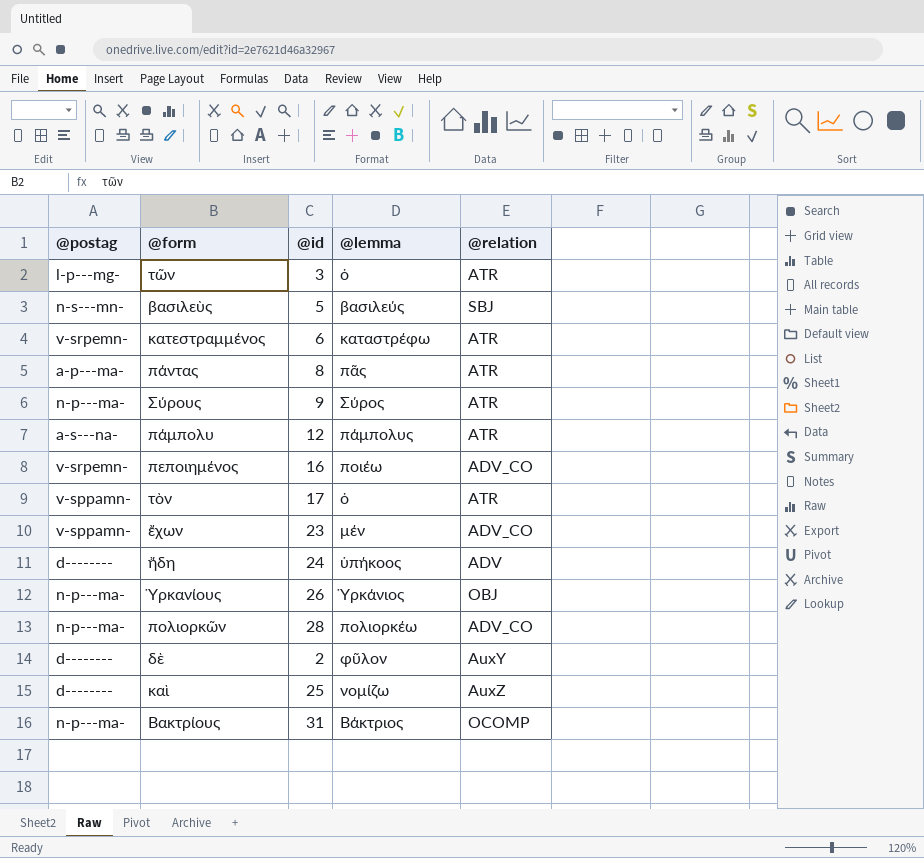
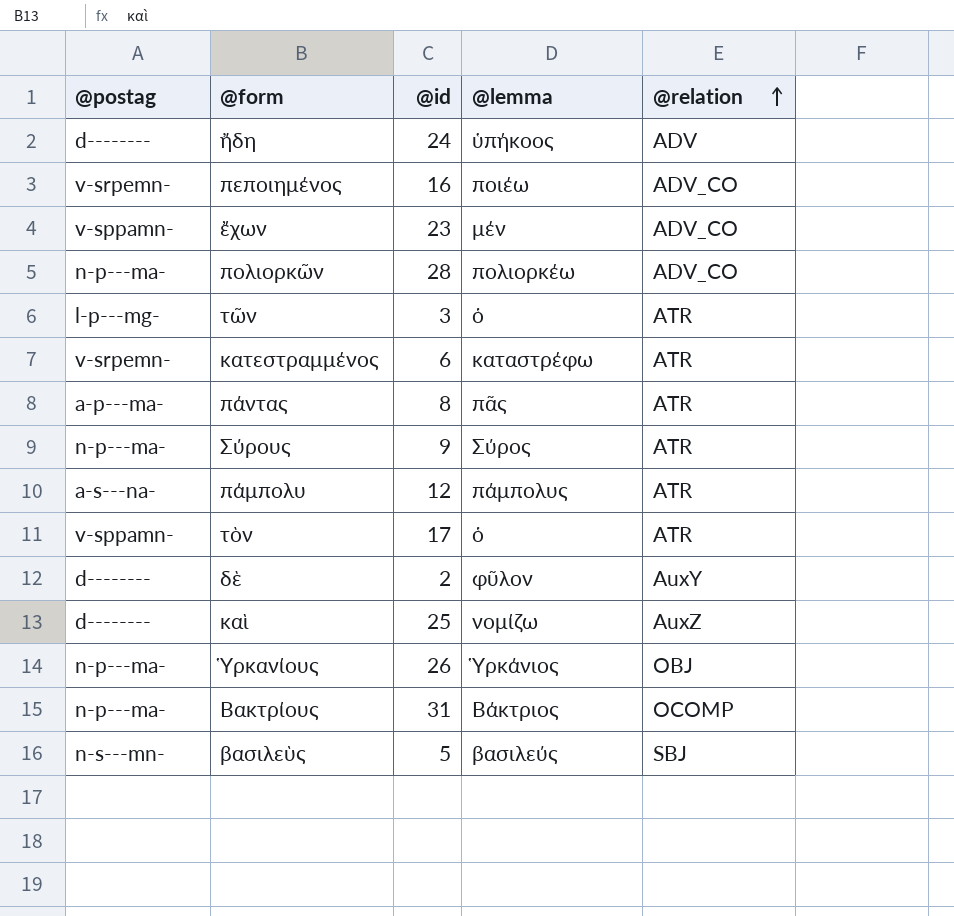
row order: none -> @relation ascending

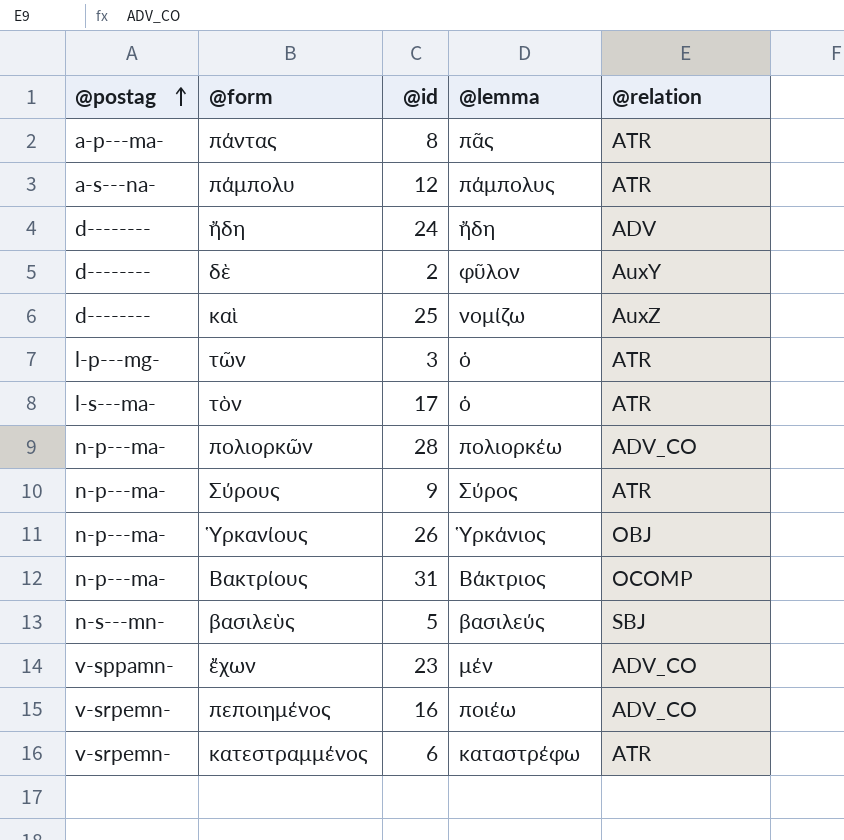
row order: @relation ascending -> @postag ascending
ἤδη | @lemma: ὑπήκοος -> ἤδη
τὸν | @postag: v-sppamn- -> l-s---ma-

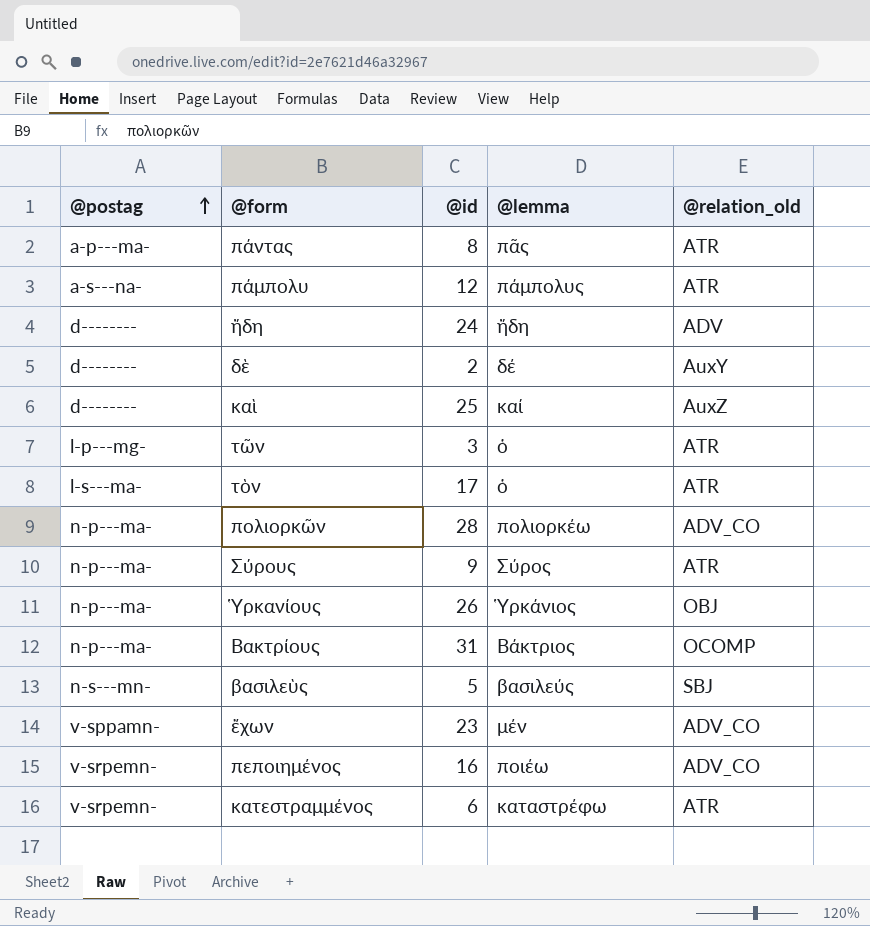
column name: @relation -> @relation_old
δὲ | @lemma: φῦλον -> δέ
καὶ | @lemma: νομίζω -> καί

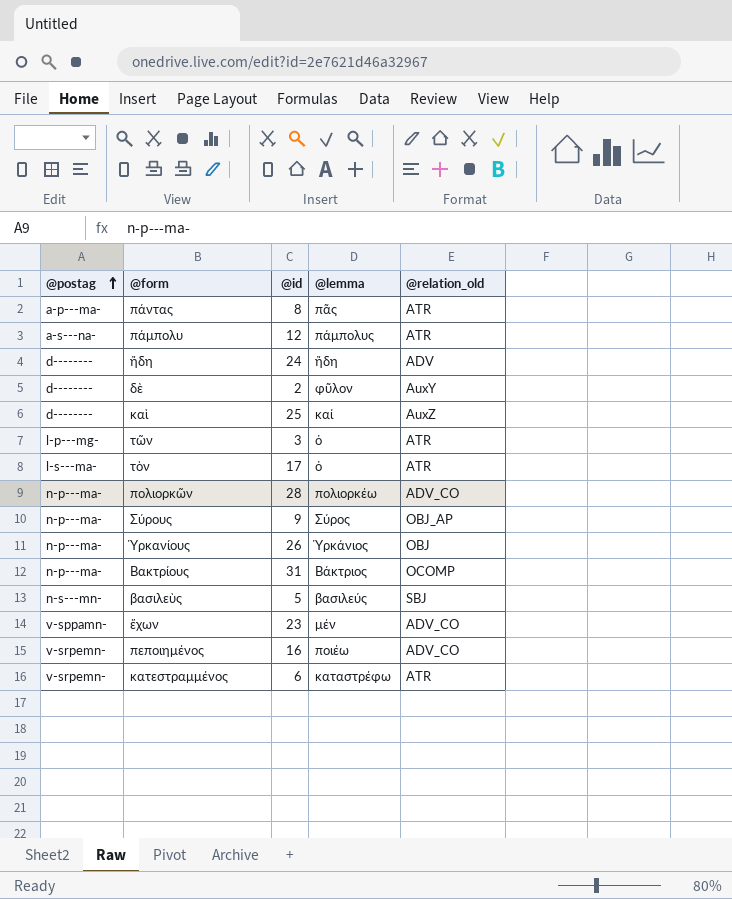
δὲ | @lemma: δέ -> φῦλον
Σύρους | @relation_old: ATR -> OBJ_AP

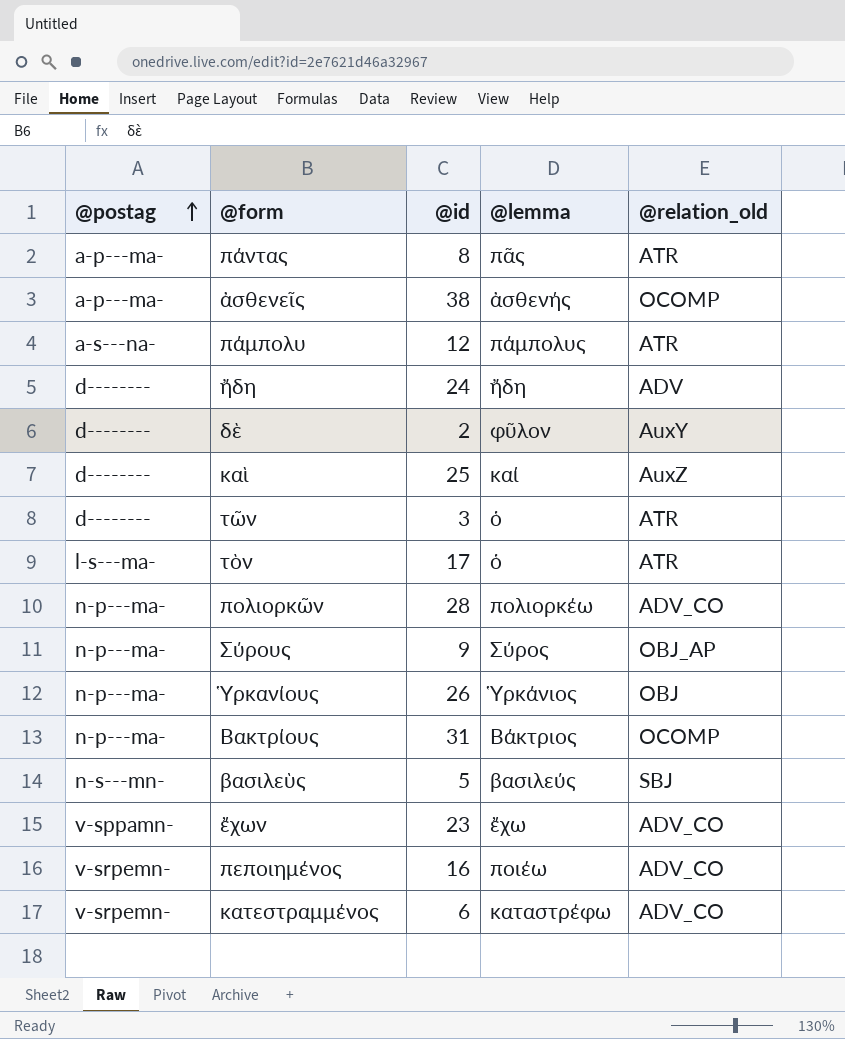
row ἀσθενεῖς: none -> a-p---ma- | 38 | ἀσθενής | OCOMP
τῶν | @postag: l-p---mg- -> d--------
ἔχων | @lemma: μέν -> ἔχω
κατεστραμμένος | @relation_old: ATR -> ADV_CO

